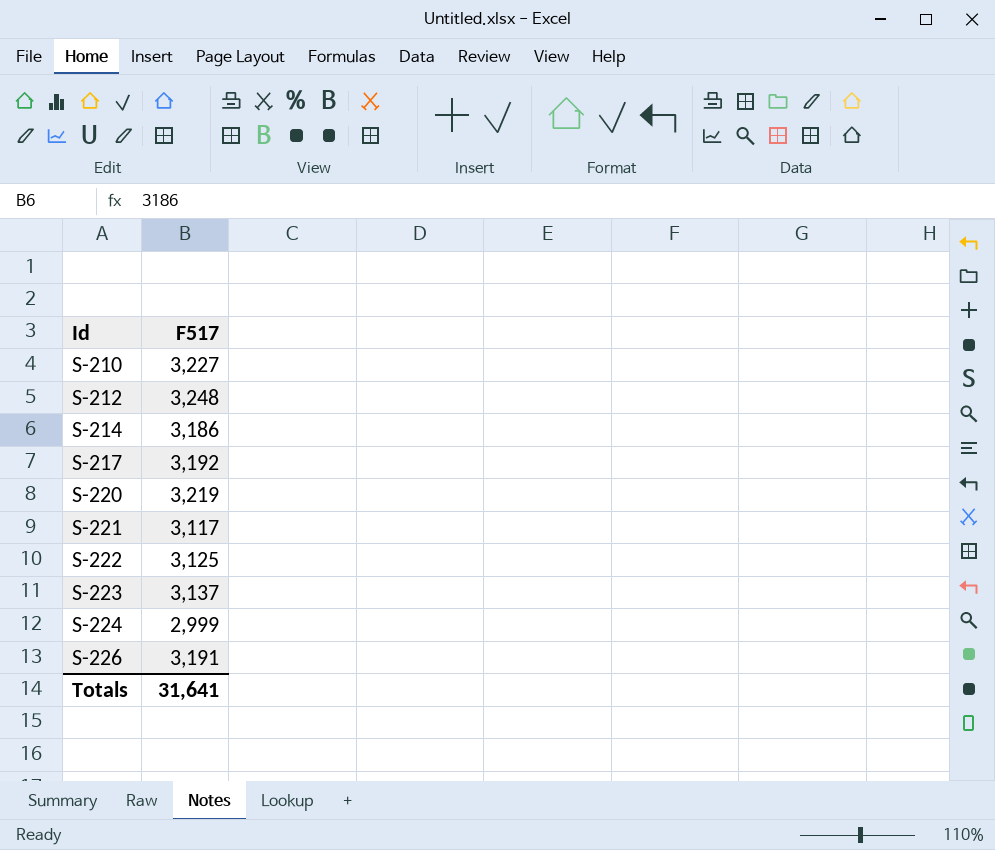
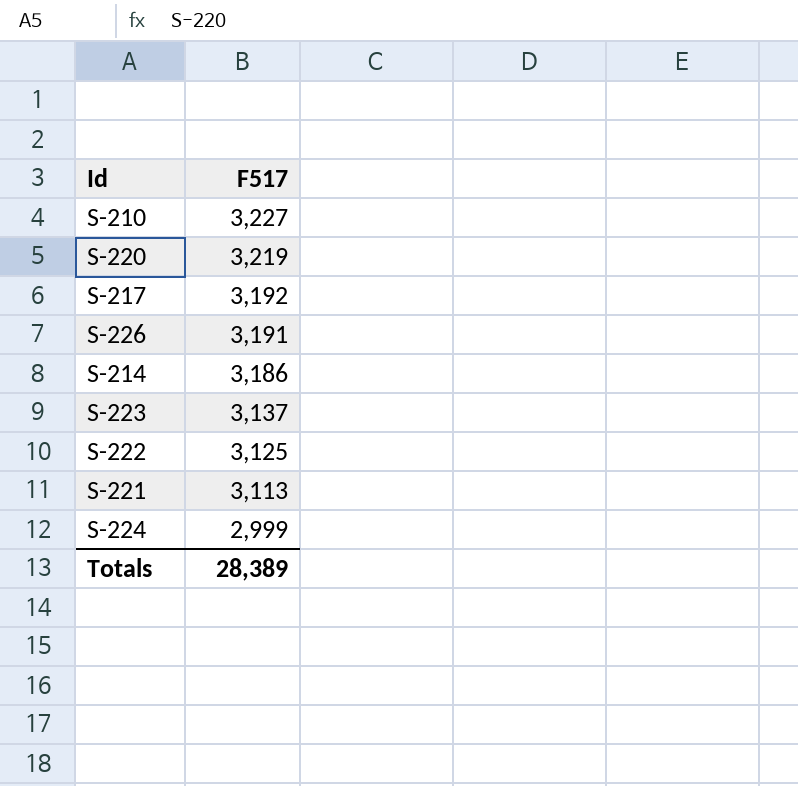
row order: Id ascending -> F517 descending
row S-212: 3,248 -> none
S-221 | F517: 3,117 -> 3,113
Totals | F517: 31,641 -> 28,389

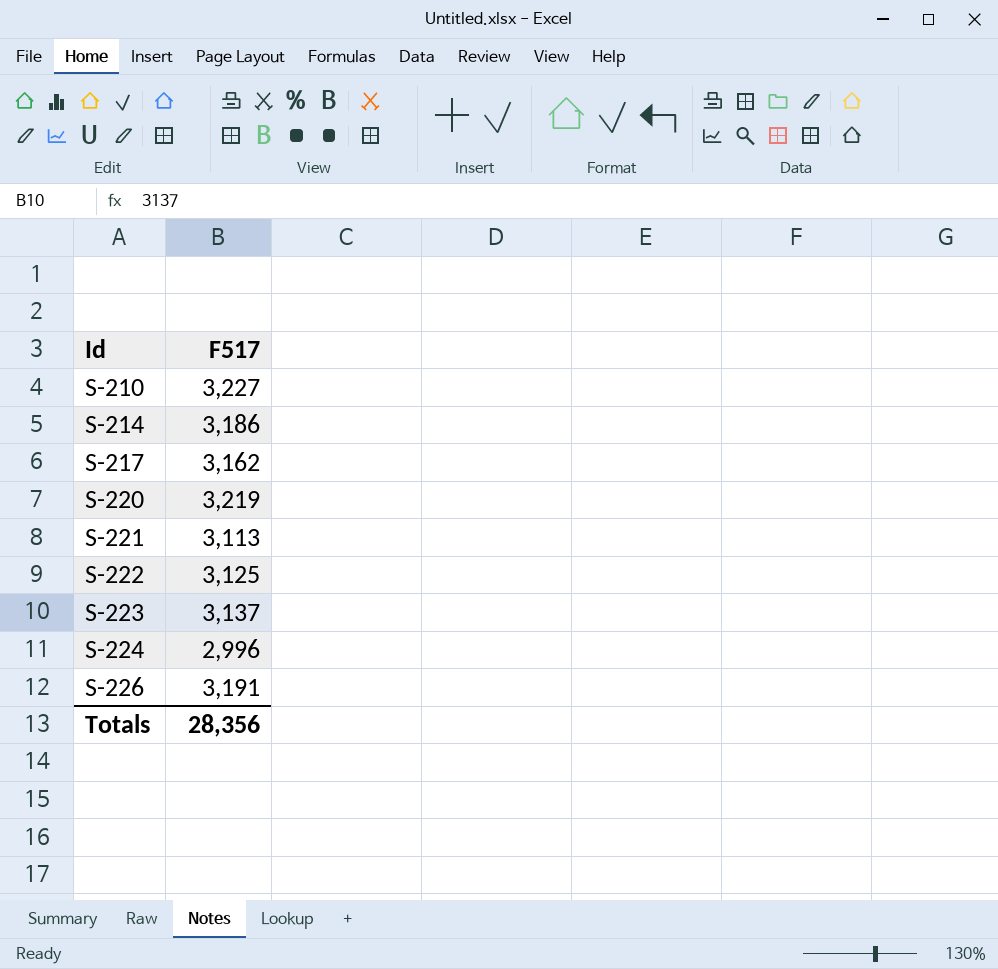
row order: F517 descending -> Id ascending
S-217 | F517: 3,192 -> 3,162
S-224 | F517: 2,999 -> 2,996
Totals | F517: 28,389 -> 28,356

